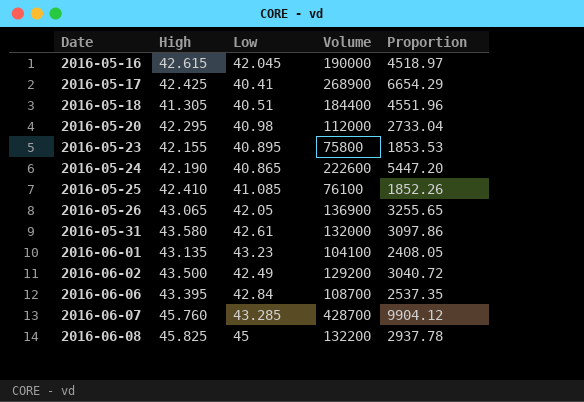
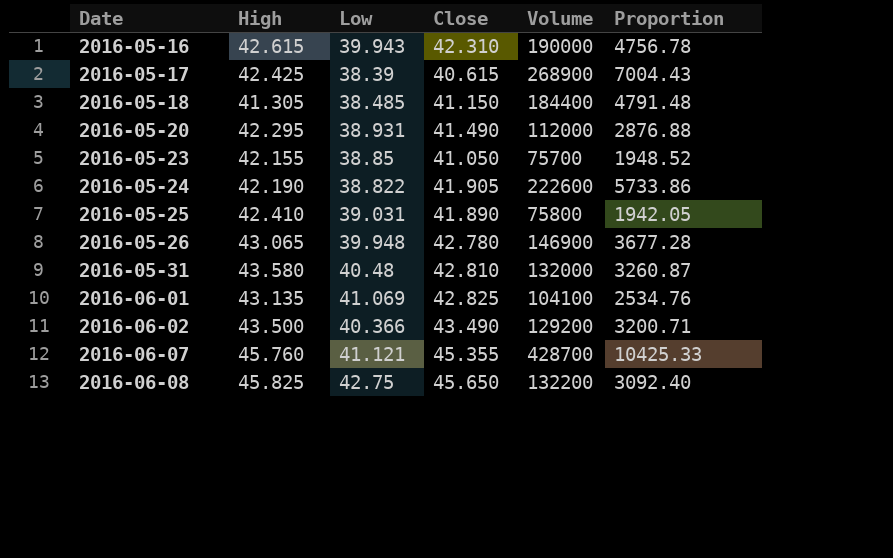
column Close | position: none -> 4
row 2016-06-06: 43.395 | 42.84 | 108700 | 2537.35 -> none
2016-05-16 | Low: 42.045 -> 39.943
2016-05-16 | Proportion: 4518.97 -> 4756.78
2016-05-17 | Low: 40.41 -> 38.39
2016-05-17 | Proportion: 6654.29 -> 7004.43
2016-05-18 | Low: 40.51 -> 38.485
2016-05-18 | Proportion: 4551.96 -> 4791.48
2016-05-20 | Low: 40.98 -> 38.931
2016-05-20 | Proportion: 2733.04 -> 2876.88
2016-05-23 | Low: 40.895 -> 38.85
2016-05-23 | Volume: 75800 -> 75700
2016-05-23 | Proportion: 1853.53 -> 1948.52
2016-05-24 | Low: 40.865 -> 38.822
2016-05-24 | Proportion: 5447.20 -> 5733.86
2016-05-25 | Low: 41.085 -> 39.031
2016-05-25 | Volume: 76100 -> 75800
2016-05-25 | Proportion: 1852.26 -> 1942.05
2016-05-26 | Low: 42.05 -> 39.948
2016-05-26 | Volume: 136900 -> 146900
2016-05-26 | Proportion: 3255.65 -> 3677.28
2016-05-31 | Low: 42.61 -> 40.48
2016-05-31 | Proportion: 3097.86 -> 3260.87
2016-06-01 | Low: 43.23 -> 41.069
2016-06-01 | Proportion: 2408.05 -> 2534.76
2016-06-02 | Low: 42.49 -> 40.366
2016-06-02 | Proportion: 3040.72 -> 3200.71
2016-06-07 | Low: 43.285 -> 41.121
2016-06-07 | Proportion: 9904.12 -> 10425.33
2016-06-08 | Low: 45 -> 42.75
2016-06-08 | Proportion: 2937.78 -> 3092.40

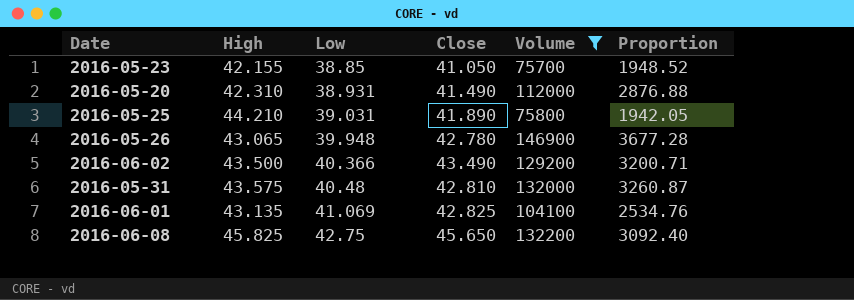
filter: none -> Volume <= 146900
row order: Date ascending -> Low ascending
2016-05-20 | High: 42.295 -> 42.310
2016-05-25 | High: 42.410 -> 44.210
2016-05-31 | High: 43.580 -> 43.575

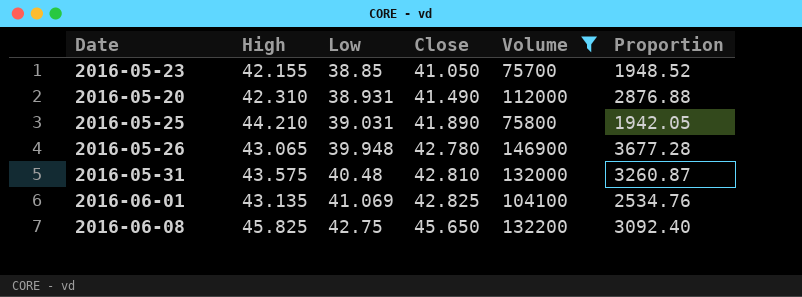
row 2016-06-02: 43.500 | 40.366 | 43.490 | 129200 | 3200.71 -> none

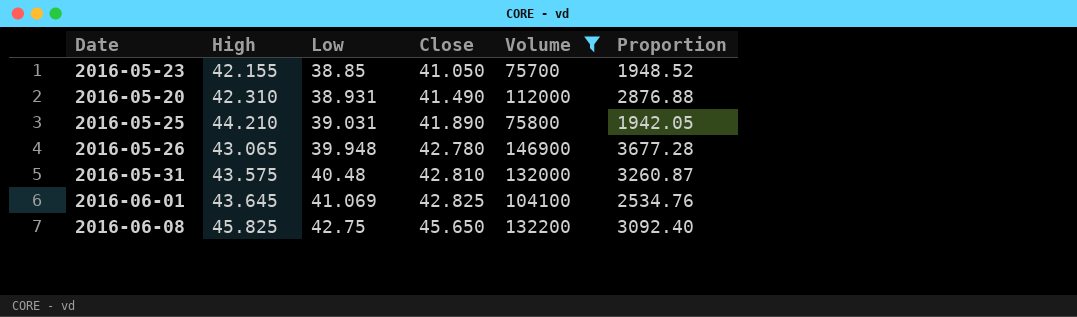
2016-06-01 | High: 43.135 -> 43.645

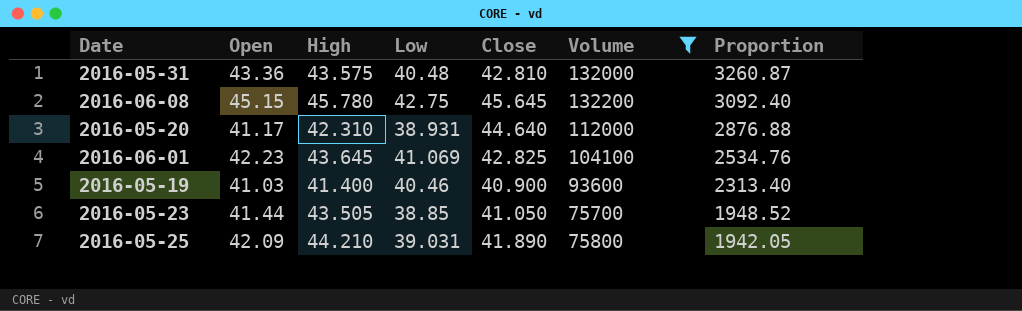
row order: Low ascending -> Proportion descending
column Open | position: none -> 2
row 2016-05-26: 43.065 | 39.948 | 42.780 | 146900 | 3677.28 -> none
2016-06-08 | High: 45.825 -> 45.780
2016-06-08 | Close: 45.650 -> 45.645
2016-05-20 | Close: 41.490 -> 44.640
row 2016-05-19: none -> 41.03 | 41.400 | 40.46 | 40.900 | 93600 | 2313.40
2016-05-23 | High: 42.155 -> 43.505

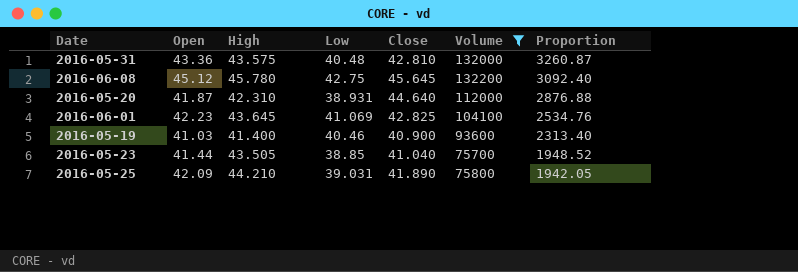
2016-06-08 | Open: 45.15 -> 45.12
2016-05-20 | Open: 41.17 -> 41.87
2016-05-23 | Close: 41.050 -> 41.040

